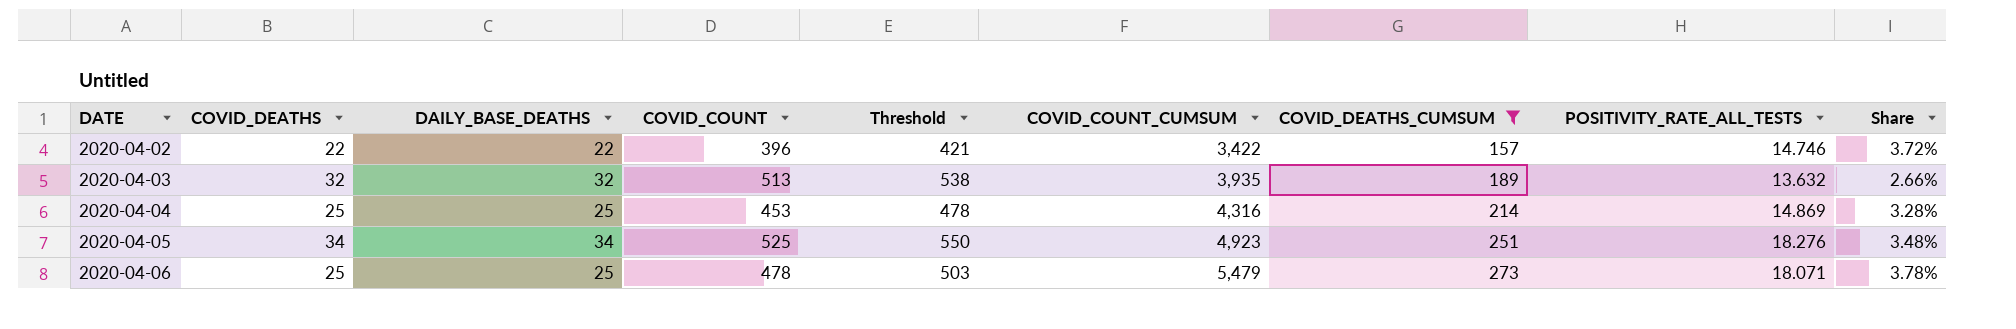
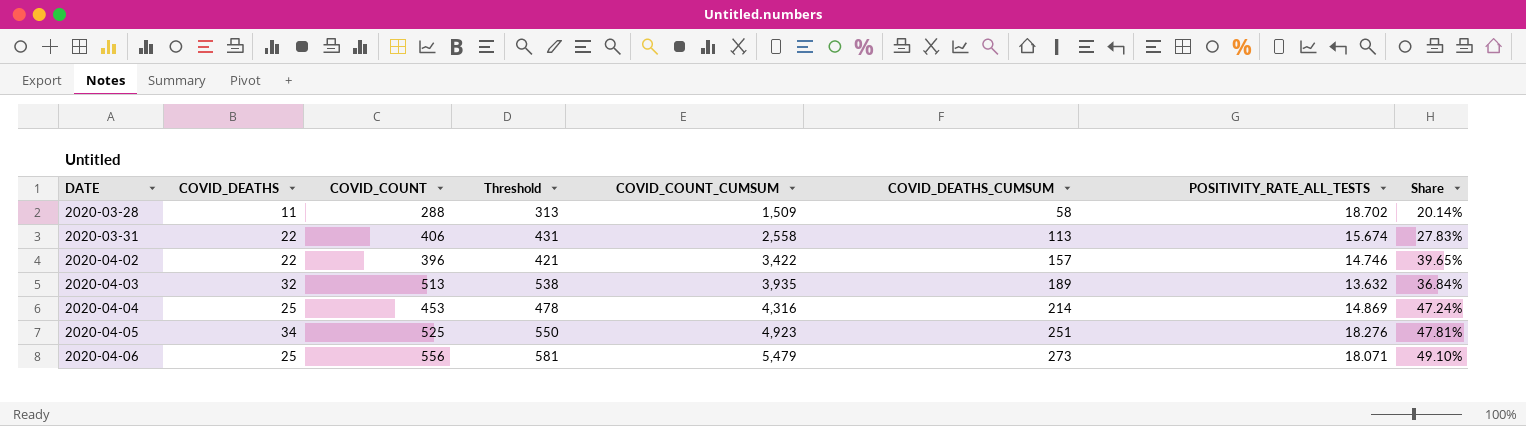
filter: COVID_DEATHS_CUMSUM >= 157 -> none
column DAILY_BASE_DEATHS | position: 3 -> none
column Share | formula: [POSITIVITY_RATE_ALL_TESTS] / [COVID_COUNT] -> [COVID_DEATHS_CUMSUM] / [COVID_COUNT]
2020-04-06 | COVID_COUNT: 478 -> 556
2020-04-06 | Threshold: 503 -> 581

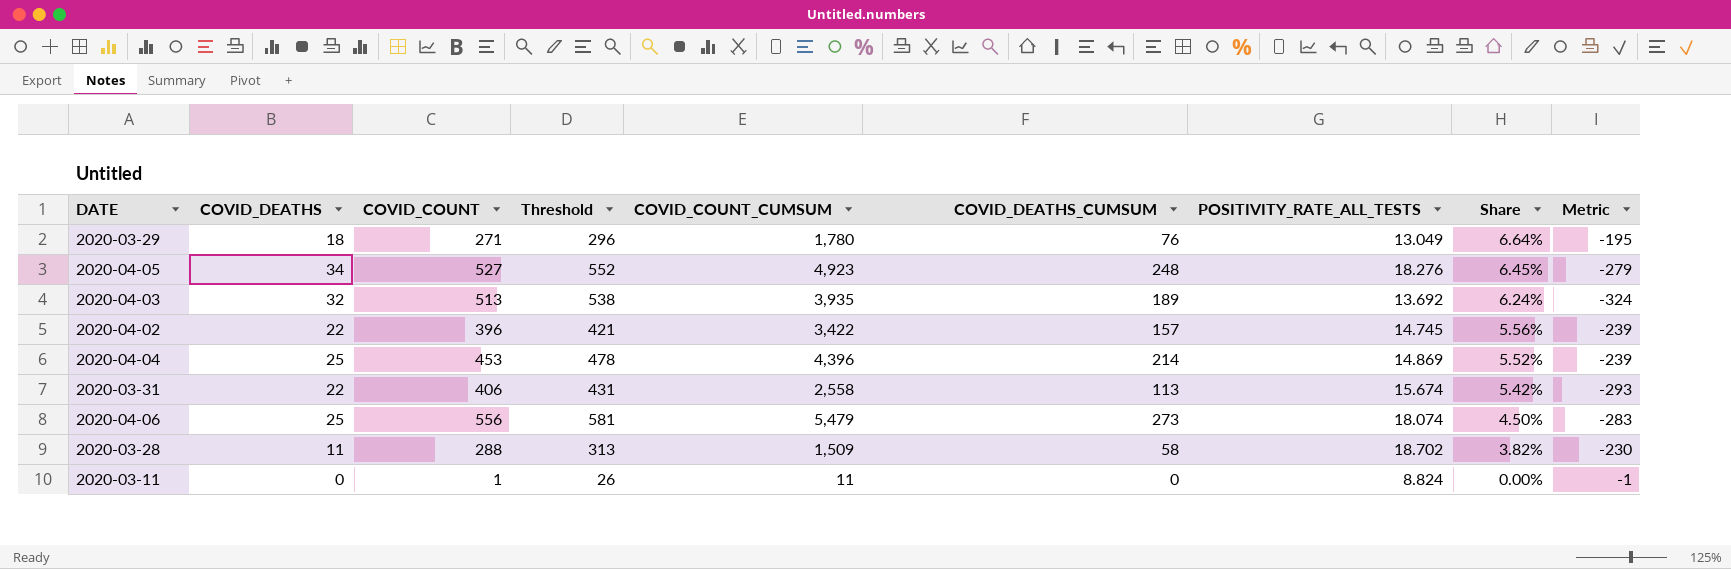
row order: DATE ascending -> Share descending
column Share | formula: [COVID_DEATHS_CUMSUM] / [COVID_COUNT] -> [COVID_DEATHS] / [COVID_COUNT]
column Metric | formula: none -> [COVID_DEATHS_CUMSUM] - [COVID_COUNT]
row 2020-03-29: none -> 18 | 271 | 296 | 1,780 | 76 | 13.049 | 6.64% | -195
2020-04-05 | COVID_COUNT: 525 -> 527
2020-04-05 | Threshold: 550 -> 552
2020-04-05 | COVID_DEATHS_CUMSUM: 251 -> 248
2020-04-03 | POSITIVITY_RATE_ALL_TESTS: 13.632 -> 13.692
2020-04-02 | POSITIVITY_RATE_ALL_TESTS: 14.746 -> 14.745
2020-04-04 | COVID_COUNT_CUMSUM: 4,316 -> 4,396
2020-04-06 | POSITIVITY_RATE_ALL_TESTS: 18.071 -> 18.074
row 2020-03-11: none -> 0 | 1 | 26 | 11 | 0 | 8.824 | 0.00% | -1

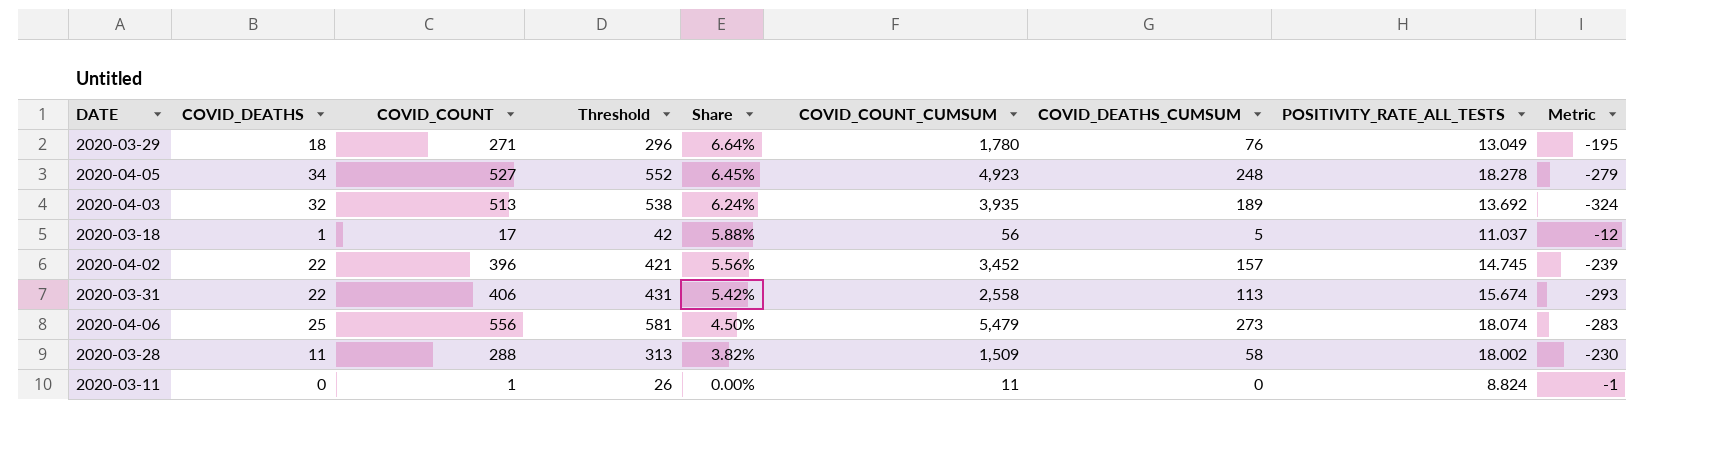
column Share | position: 8 -> 5
row 2020-04-04: 25 | 453 | 478 | 4,396 | 214 | 14.869 | 5.52% | -239 -> none
2020-04-05 | POSITIVITY_RATE_ALL_TESTS: 18.276 -> 18.278
row 2020-03-18: none -> 1 | 17 | 42 | 5.88% | 56 | 5 | 11.037 | -12
2020-04-02 | COVID_COUNT_CUMSUM: 3,422 -> 3,452
2020-03-28 | POSITIVITY_RATE_ALL_TESTS: 18.702 -> 18.002

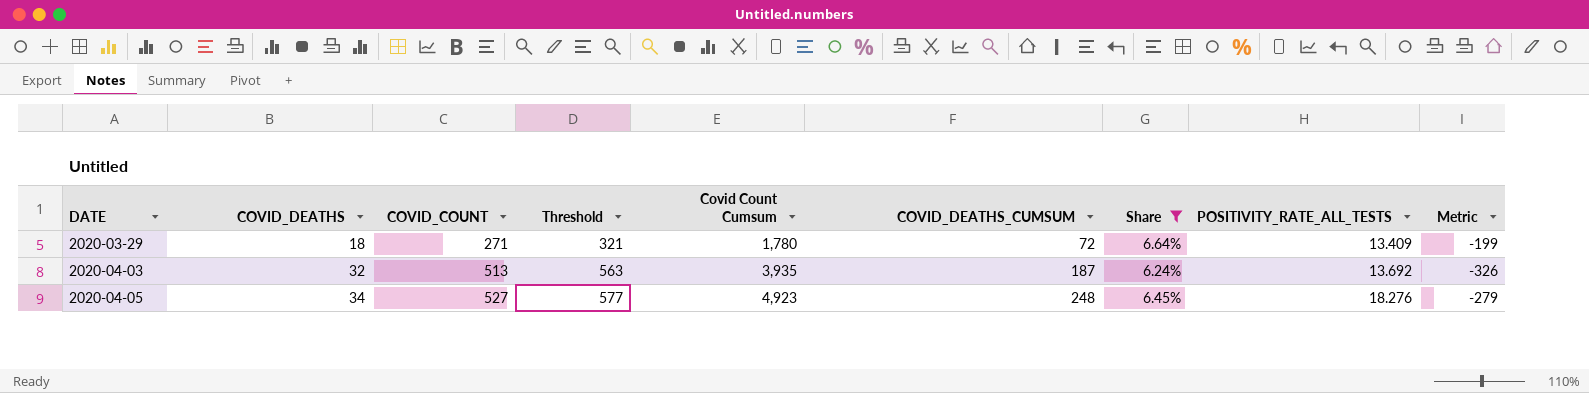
filter: none -> Share >= 6.24%
row order: Share descending -> DATE ascending
column Threshold | formula: [COVID_COUNT] + 25 -> [COVID_COUNT] + 50
column name: COVID_COUNT_CUMSUM -> Covid Count Cumsum
column Share | position: 5 -> 7
2020-03-29 | COVID_DEATHS_CUMSUM: 76 -> 72
2020-03-29 | POSITIVITY_RATE_ALL_TESTS: 13.049 -> 13.409
2020-03-29 | Metric: -195 -> -199
2020-04-03 | COVID_DEATHS_CUMSUM: 189 -> 187
2020-04-03 | Metric: -324 -> -326
2020-04-05 | POSITIVITY_RATE_ALL_TESTS: 18.278 -> 18.276

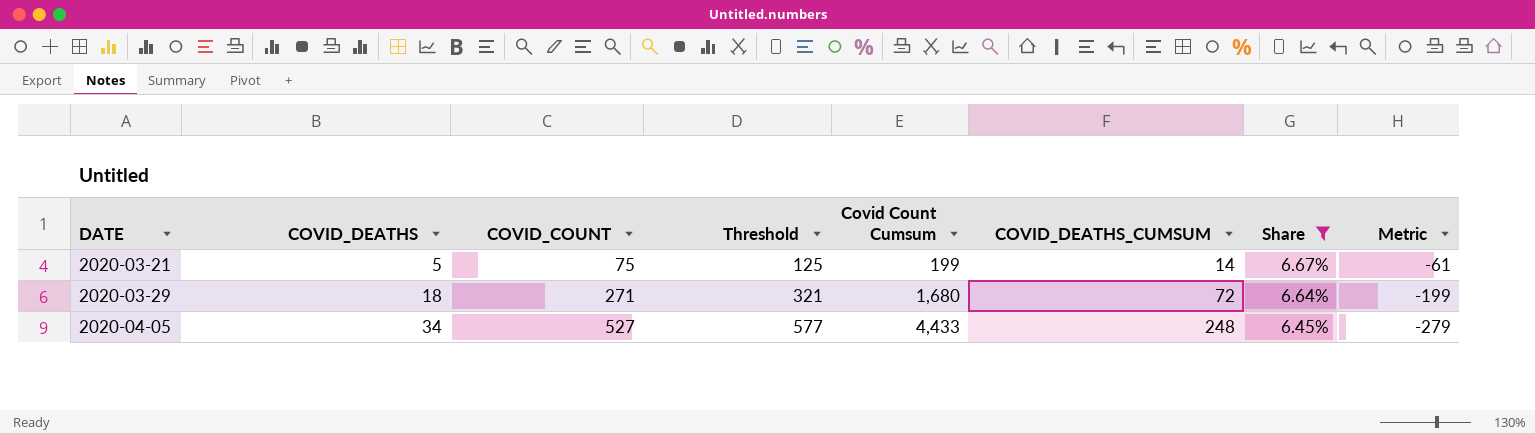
column POSITIVITY_RATE_ALL_TESTS | position: 8 -> none
row 2020-04-03: 32 | 513 | 563 | 3,935 | 187 | 6.24% | 13.692 | -326 -> none
row 2020-03-21: none -> 5 | 75 | 125 | 199 | 14 | 6.67% | -61
2020-03-29 | Covid Count Cumsum: 1,780 -> 1,680
2020-04-05 | Covid Count Cumsum: 4,923 -> 4,433

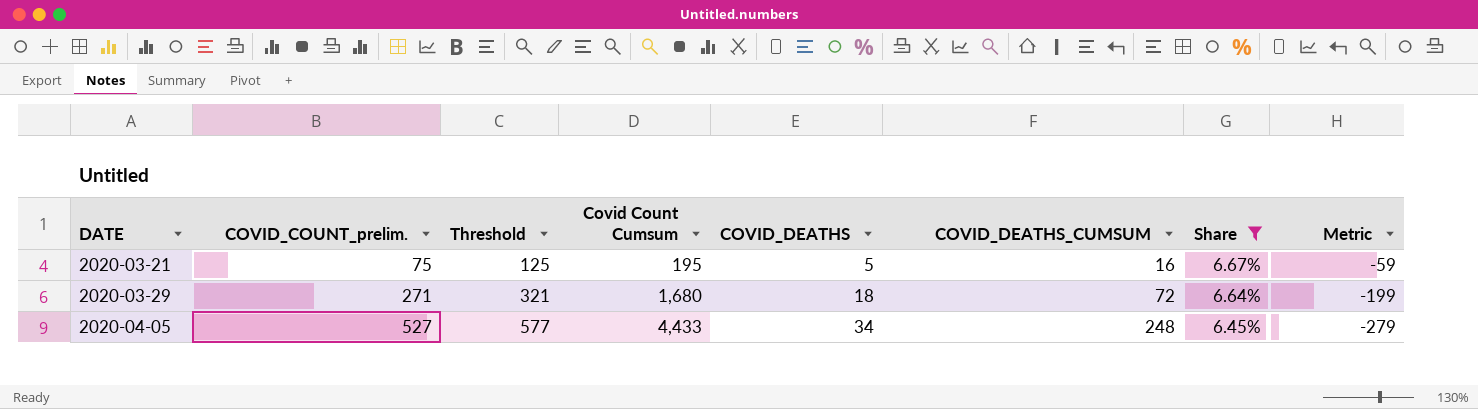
column name: COVID_COUNT -> COVID_COUNT_prelim.
column COVID_DEATHS | position: 2 -> 5
2020-03-21 | Covid Count Cumsum: 199 -> 195
2020-03-21 | COVID_DEATHS_CUMSUM: 14 -> 16
2020-03-21 | Metric: -61 -> -59

